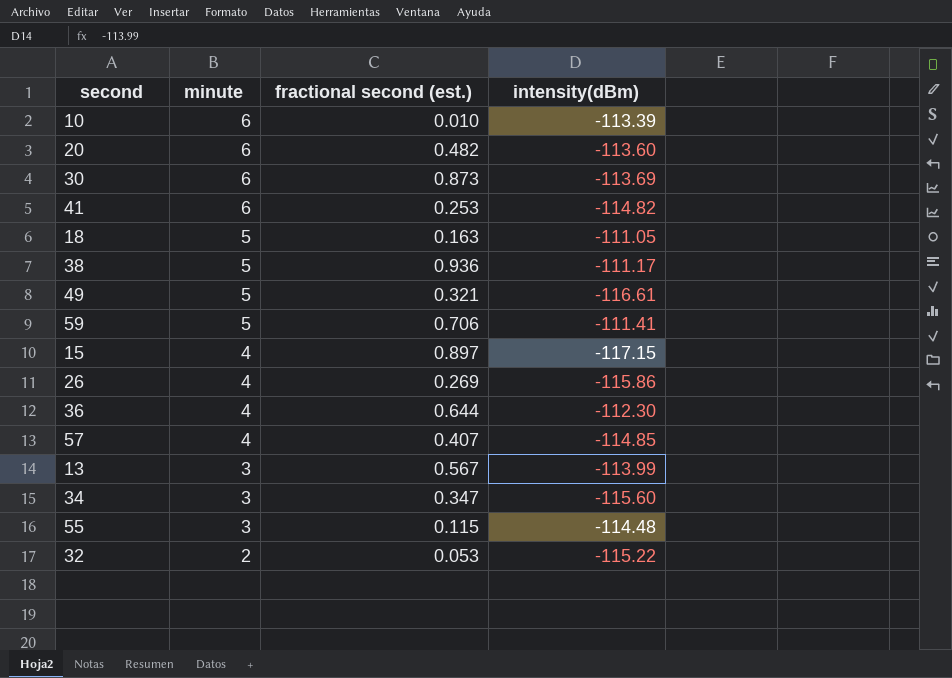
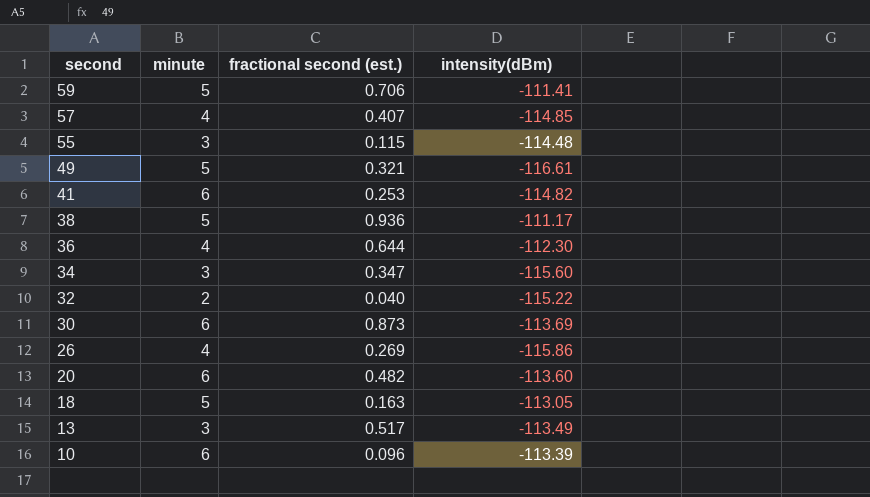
row order: minute descending -> second descending
row 15: 4 | 0.897 | -117.15 -> none
32 | fractional second (est.): 0.053 -> 0.040
18 | intensity(dBm): -111.05 -> -113.05
13 | fractional second (est.): 0.567 -> 0.517
13 | intensity(dBm): -113.99 -> -113.49
10 | fractional second (est.): 0.010 -> 0.096

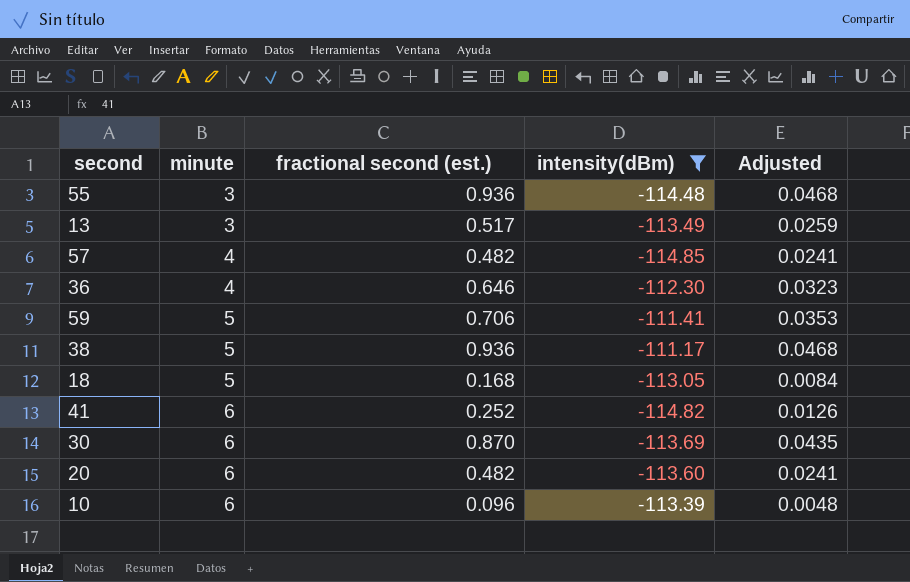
filter: none -> intensity(dBm) >= -114.85
row order: second descending -> minute ascending
column Adjusted | formula: none -> [fractional second (est.)] * 0.05
55 | fractional second (est.): 0.115 -> 0.936
57 | fractional second (est.): 0.407 -> 0.482
36 | fractional second (est.): 0.644 -> 0.646
18 | fractional second (est.): 0.163 -> 0.168
41 | fractional second (est.): 0.253 -> 0.252
30 | fractional second (est.): 0.873 -> 0.870

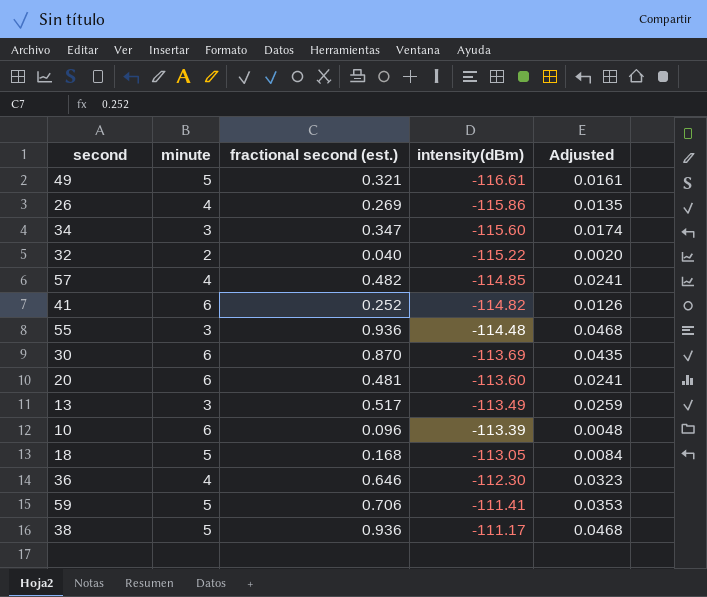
filter: intensity(dBm) >= -114.85 -> none
row order: minute ascending -> intensity(dBm) ascending
20 | fractional second (est.): 0.482 -> 0.481

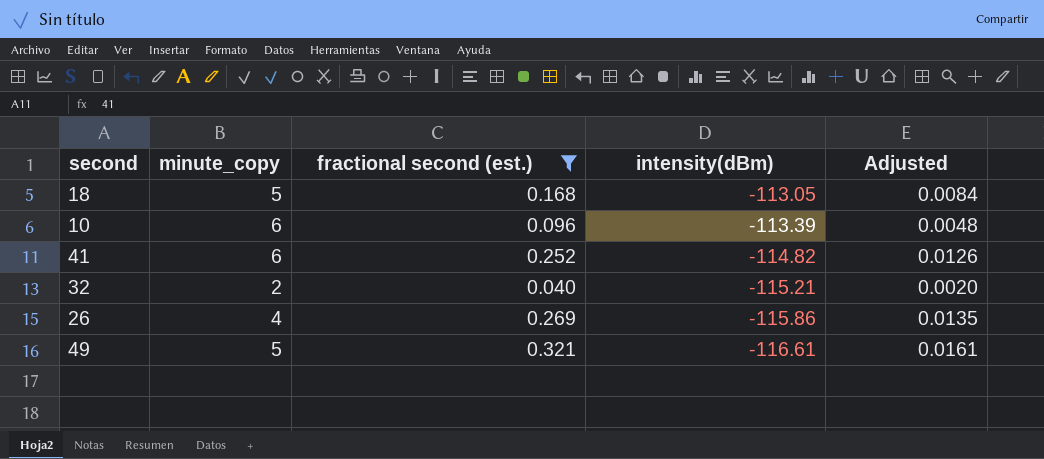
filter: none -> fractional second (est.) <= 0.321
row order: intensity(dBm) ascending -> intensity(dBm) descending
column name: minute -> minute_copy
32 | intensity(dBm): -115.22 -> -115.21

